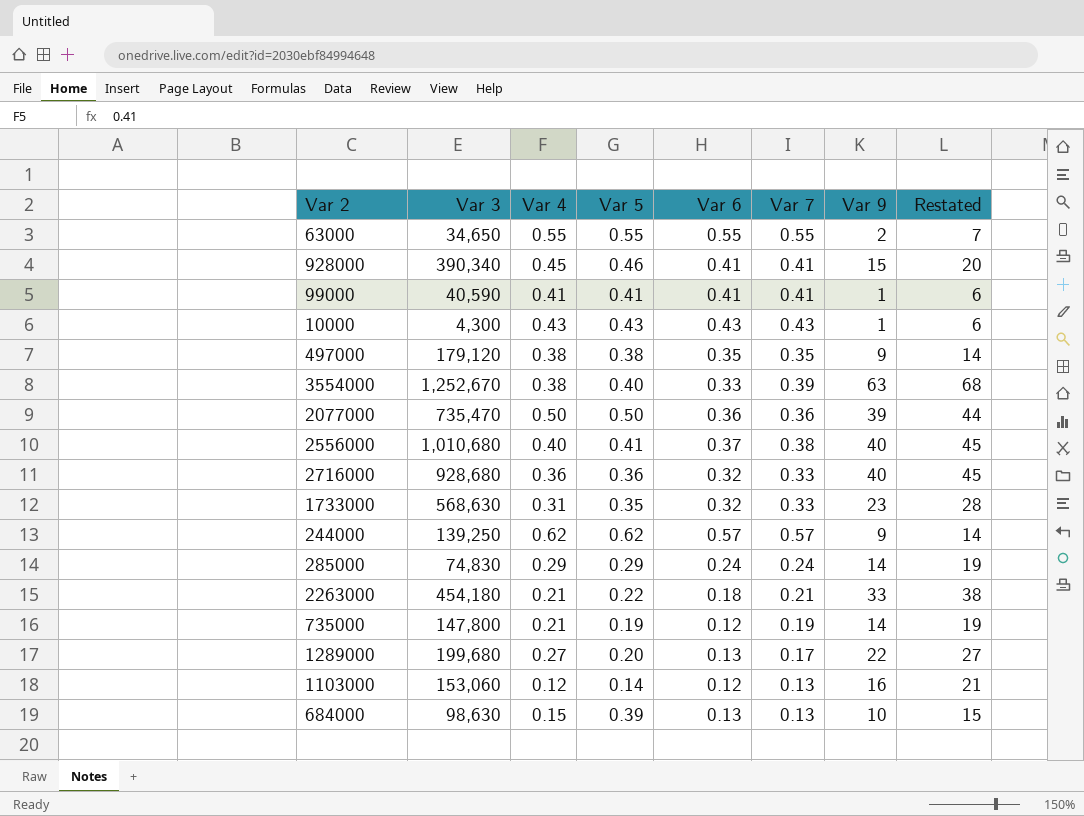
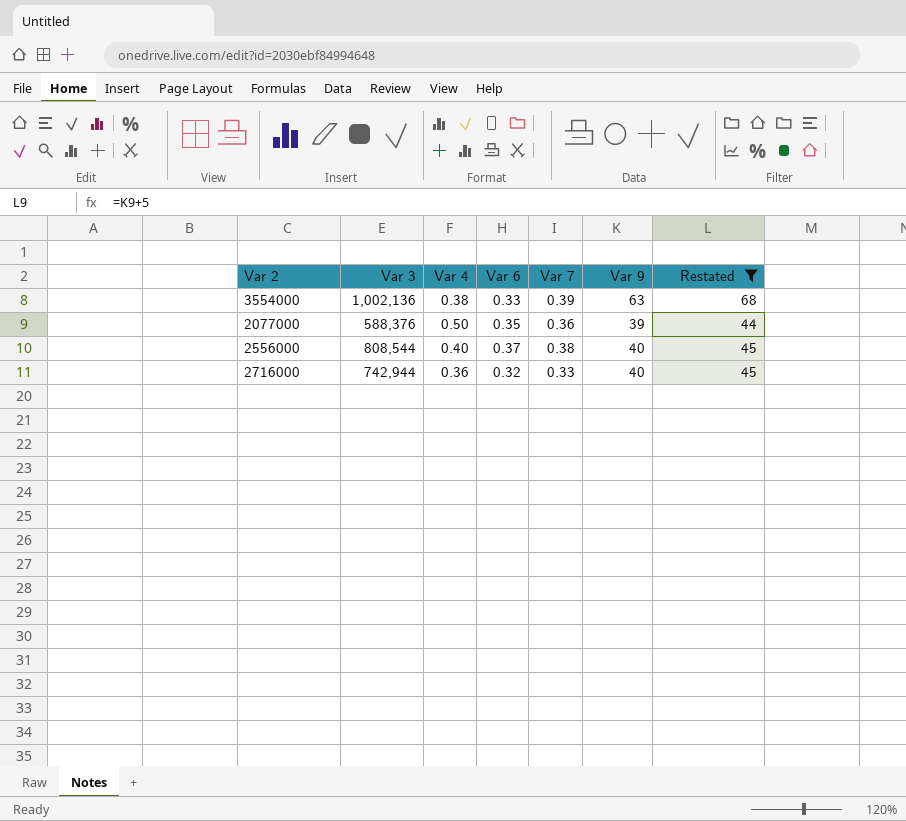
filter: none -> Restated >= 44
column Var 5 | position: 4 -> none
3554000 | Var 3: 1,252,670 -> 1,002,136
2077000 | Var 3: 735,470 -> 588,376
2077000 | Var 6: 0.36 -> 0.35
2556000 | Var 3: 1,010,680 -> 808,544
2716000 | Var 3: 928,680 -> 742,944

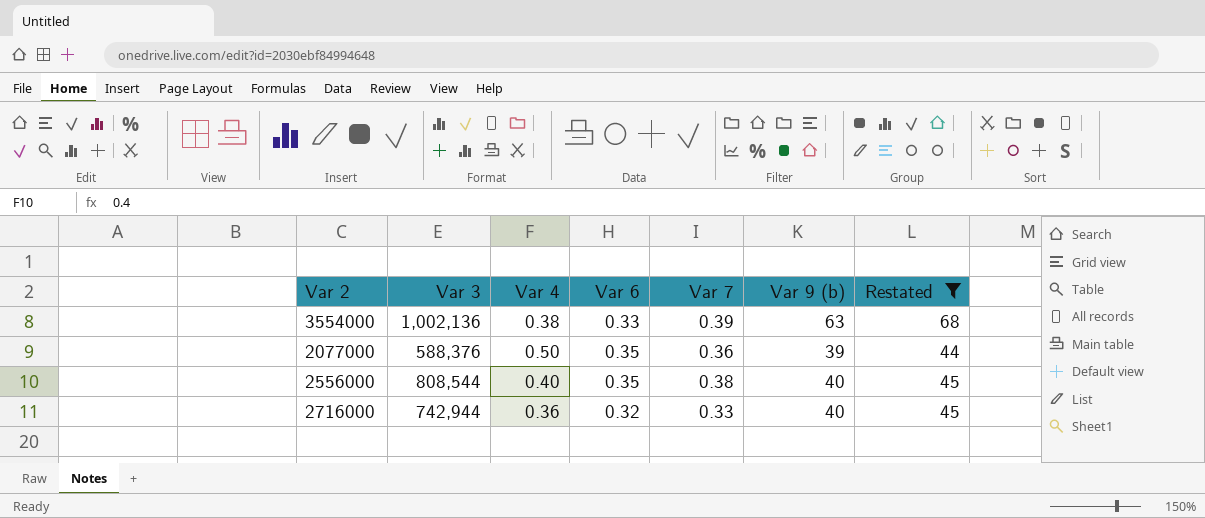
column name: Var 9 -> Var 9 (b)
2556000 | Var 6: 0.37 -> 0.35

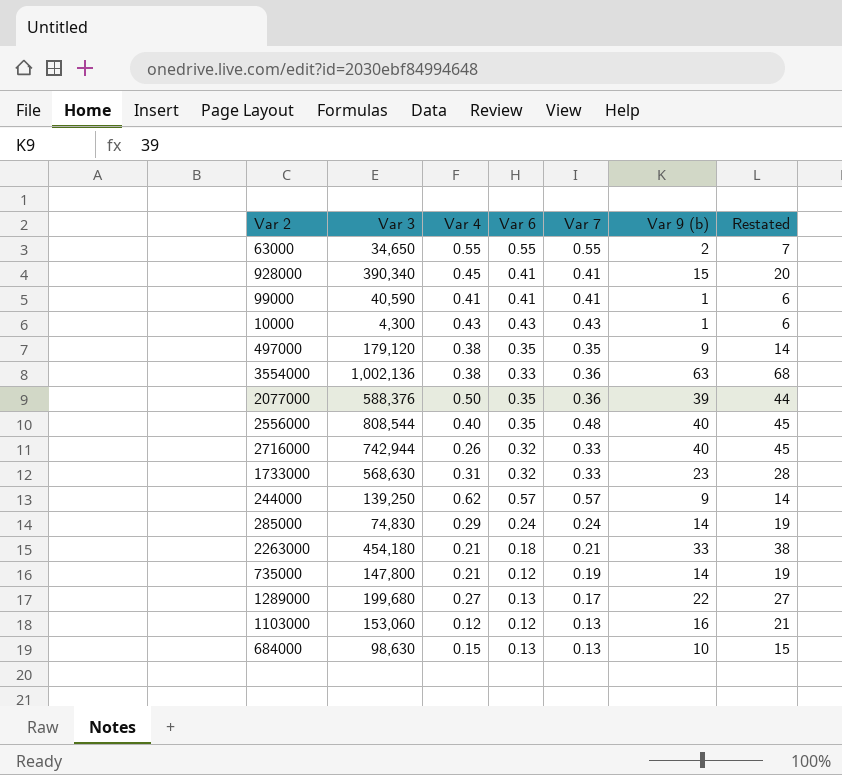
filter: Restated >= 44 -> none
3554000 | Var 7: 0.39 -> 0.36
2556000 | Var 7: 0.38 -> 0.48
2716000 | Var 4: 0.36 -> 0.26

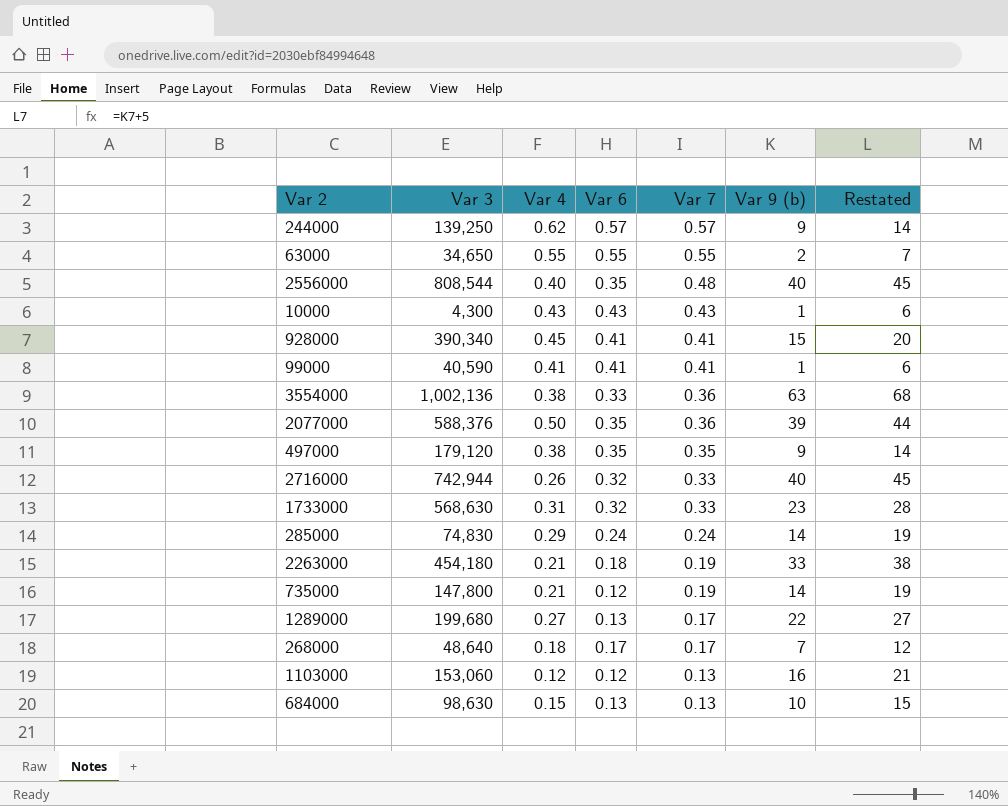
row order: none -> Var 7 descending
2263000 | Var 7: 0.21 -> 0.19
row 268000: none -> 48,640 | 0.18 | 0.17 | 0.17 | 7 | 12

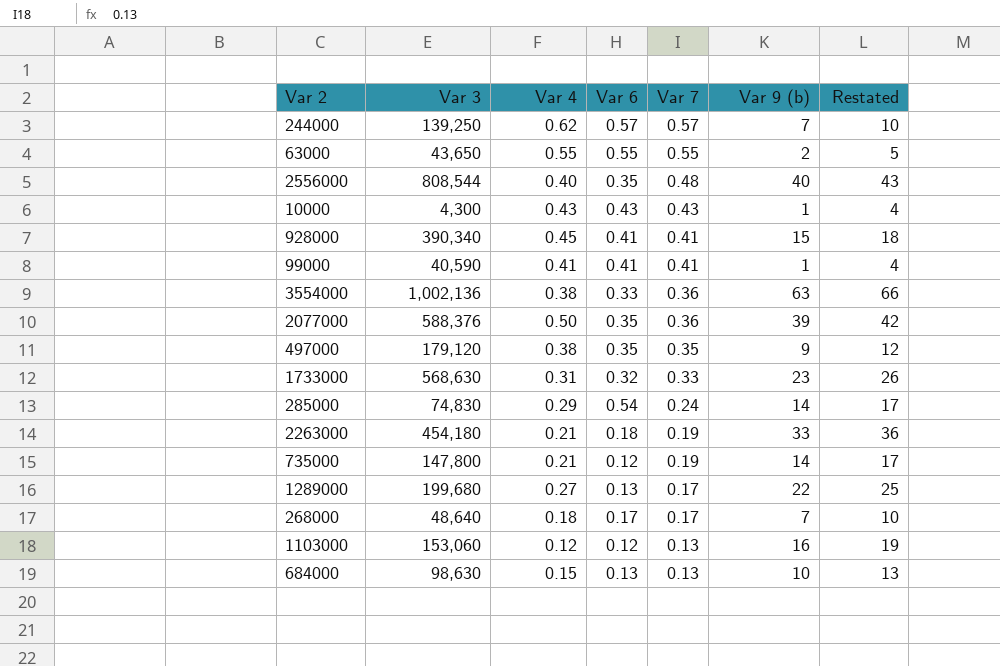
column Restated | formula: [Var 9 (b)] + 5 -> [Var 9 (b)] + 3
row 2716000: 742,944 | 0.26 | 0.32 | 0.33 | 40 | 45 -> none
244000 | Var 9 (b): 9 -> 7
63000 | Var 3: 34,650 -> 43,650
285000 | Var 6: 0.24 -> 0.54

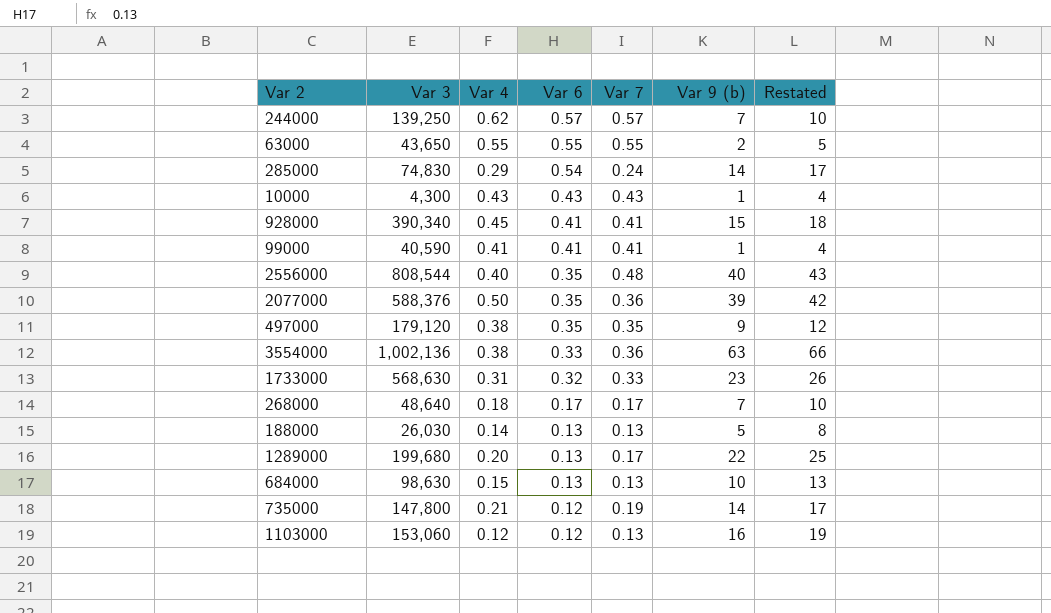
row order: Var 7 descending -> Var 6 descending
row 2263000: 454,180 | 0.21 | 0.18 | 0.19 | 33 | 36 -> none
row 188000: none -> 26,030 | 0.14 | 0.13 | 0.13 | 5 | 8
1289000 | Var 4: 0.27 -> 0.20

